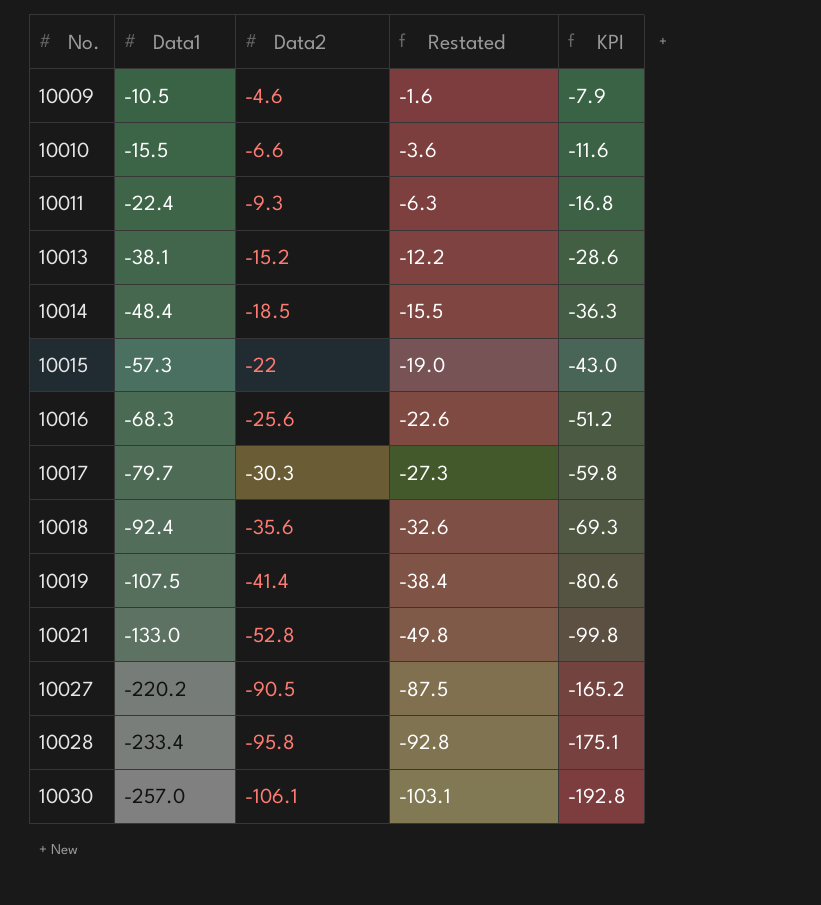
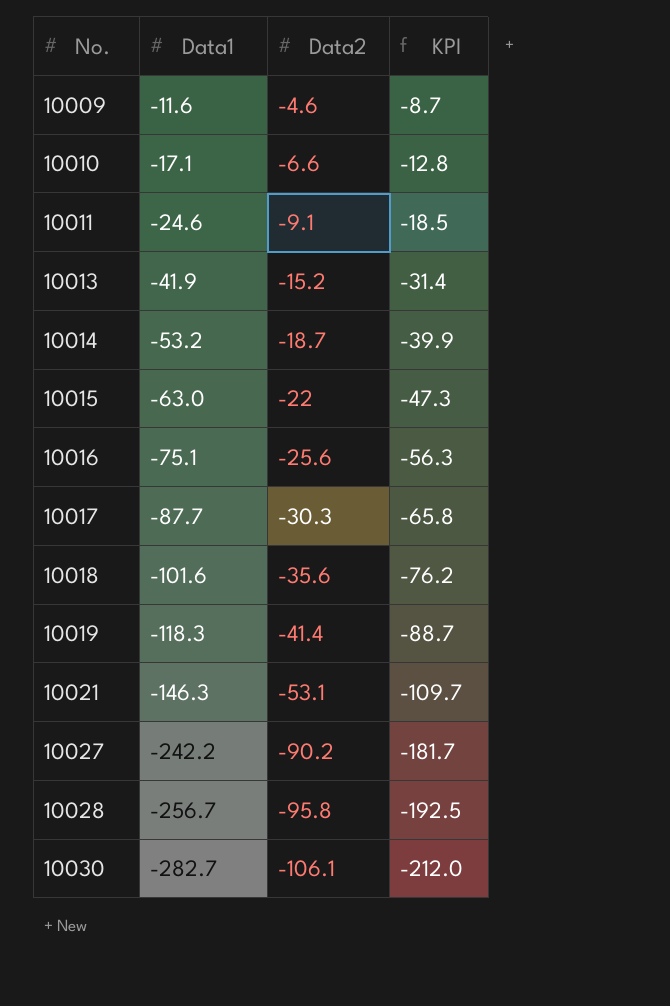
column Restated | formula: [Data2] + 3 -> none
10009 | Data1: -10.5 -> -11.6
10009 | KPI: -7.9 -> -8.7
10010 | Data1: -15.5 -> -17.1
10010 | KPI: -11.6 -> -12.8
10011 | Data1: -22.4 -> -24.6
10011 | Data2: -9.3 -> -9.1
10011 | KPI: -16.8 -> -18.5
10013 | Data1: -38.1 -> -41.9
10013 | KPI: -28.6 -> -31.4
10014 | Data1: -48.4 -> -53.2
10014 | Data2: -18.5 -> -18.7
10014 | KPI: -36.3 -> -39.9
10015 | Data1: -57.3 -> -63.0
10015 | KPI: -43.0 -> -47.3
10016 | Data1: -68.3 -> -75.1
10016 | KPI: -51.2 -> -56.3
10017 | Data1: -79.7 -> -87.7
10017 | KPI: -59.8 -> -65.8
10018 | Data1: -92.4 -> -101.6
10018 | KPI: -69.3 -> -76.2
10019 | Data1: -107.5 -> -118.3
10019 | KPI: -80.6 -> -88.7
10021 | Data1: -133.0 -> -146.3
10021 | Data2: -52.8 -> -53.1
10021 | KPI: -99.8 -> -109.7
10027 | Data1: -220.2 -> -242.2
10027 | Data2: -90.5 -> -90.2
10027 | KPI: -165.2 -> -181.7
10028 | Data1: -233.4 -> -256.7
10028 | KPI: -175.1 -> -192.5
10030 | Data1: -257.0 -> -282.7
10030 | KPI: -192.8 -> -212.0

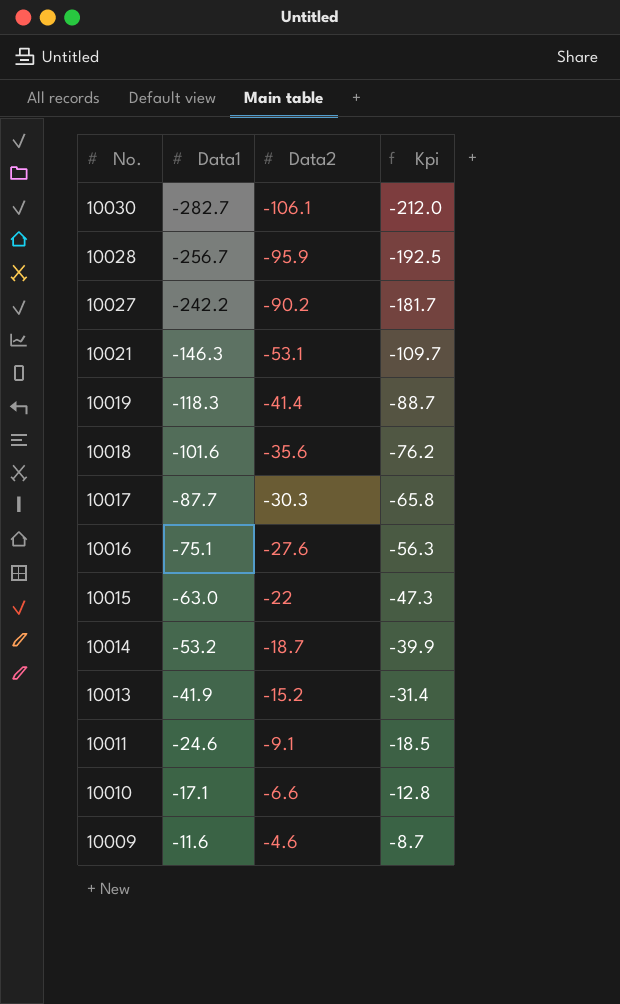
row order: No. ascending -> No. descending
column name: KPI -> Kpi
10028 | Data2: -95.8 -> -95.9
10016 | Data2: -25.6 -> -27.6

